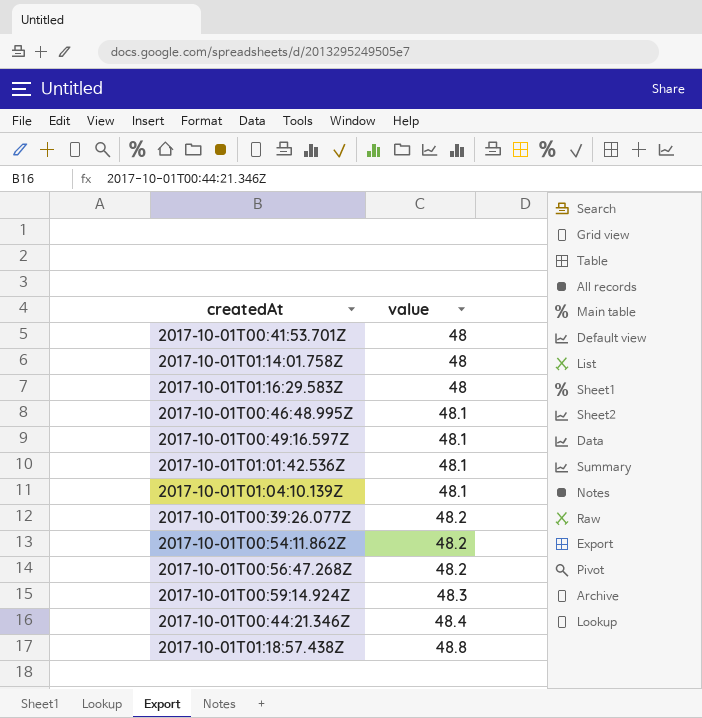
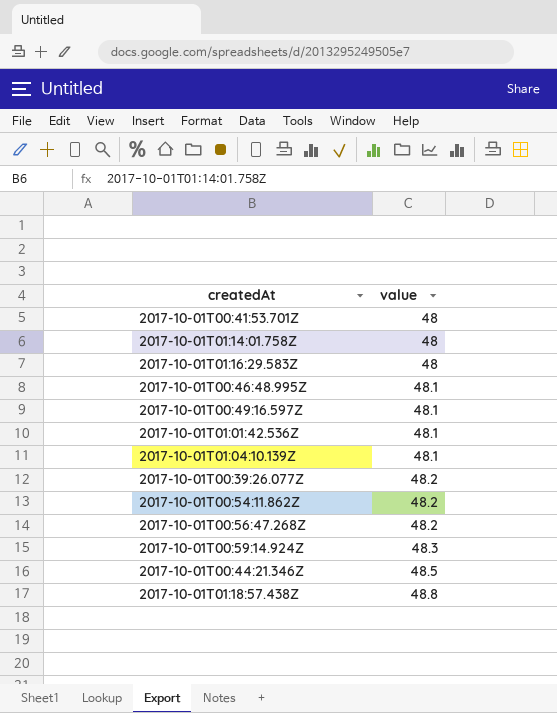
2017-10-01T00:44:21.346Z | value: 48.4 -> 48.5

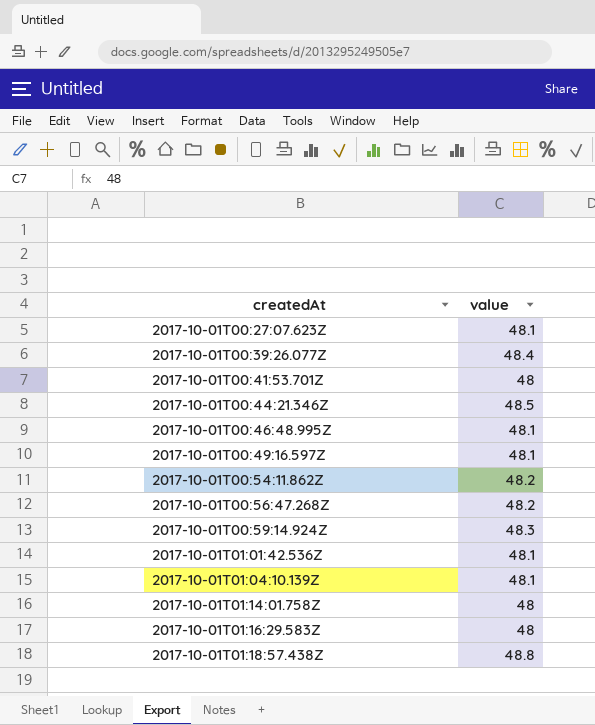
row order: value ascending -> createdAt ascending
row 2017-10-01T00:27:07.623Z: none -> 48.1
2017-10-01T00:39:26.077Z | value: 48.2 -> 48.4

